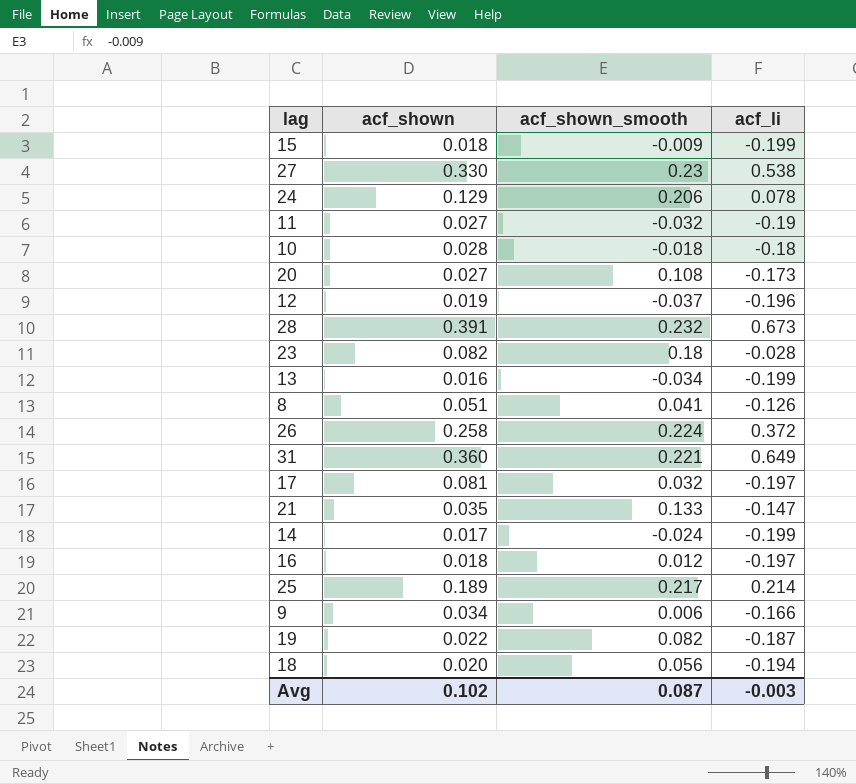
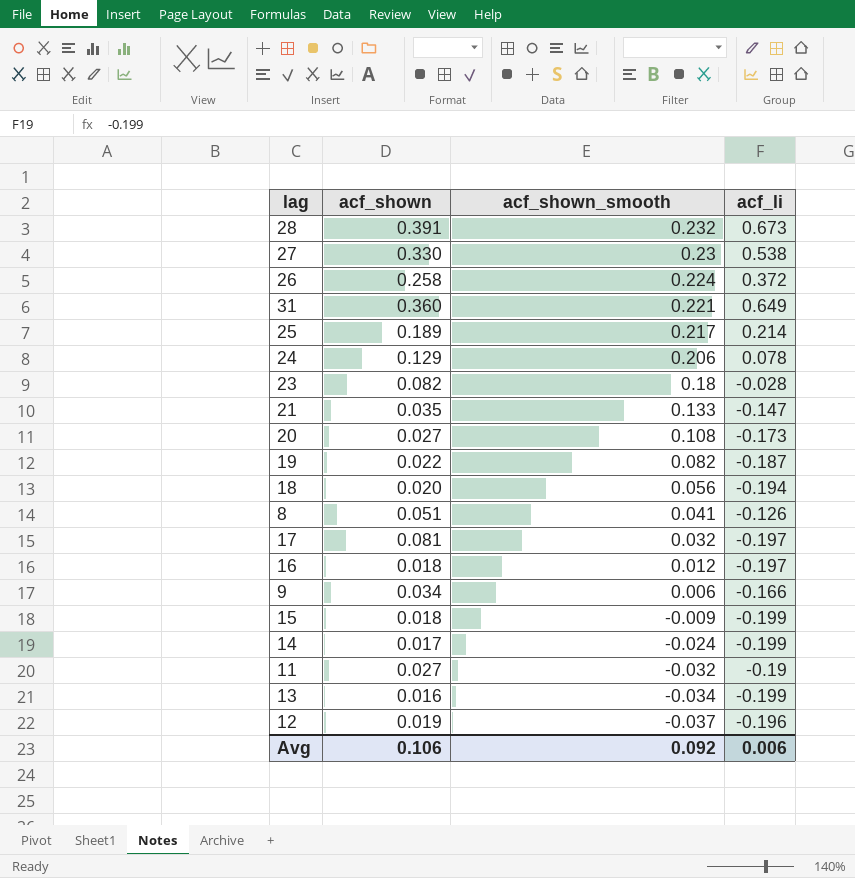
row order: none -> acf_shown_smooth descending
row 10: 0.028 | -0.018 | -0.18 -> none
Avg | acf_shown: 0.102 -> 0.106
Avg | acf_shown_smooth: 0.087 -> 0.092
Avg | acf_li: -0.003 -> 0.006

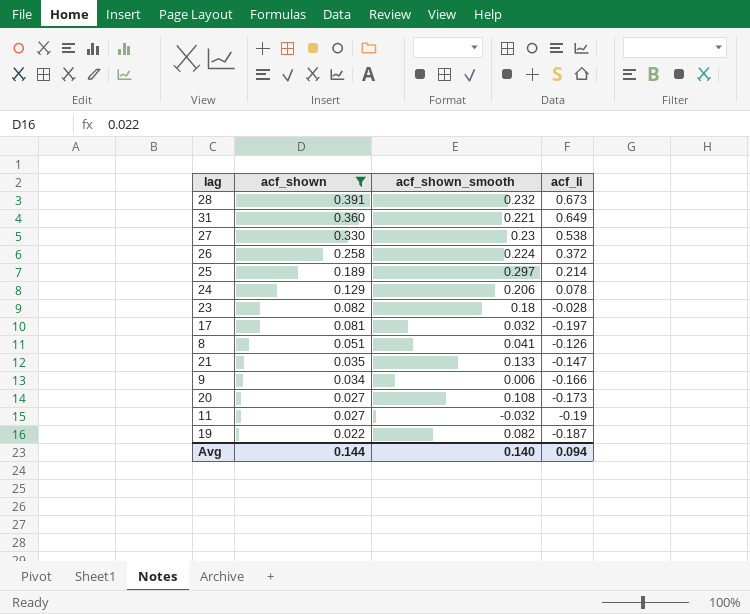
filter: none -> acf_shown >= 0.022
row order: acf_shown_smooth descending -> acf_shown descending
25 | acf_shown_smooth: 0.217 -> 0.297
Avg | acf_shown: 0.106 -> 0.144
Avg | acf_shown_smooth: 0.092 -> 0.140
Avg | acf_li: 0.006 -> 0.094

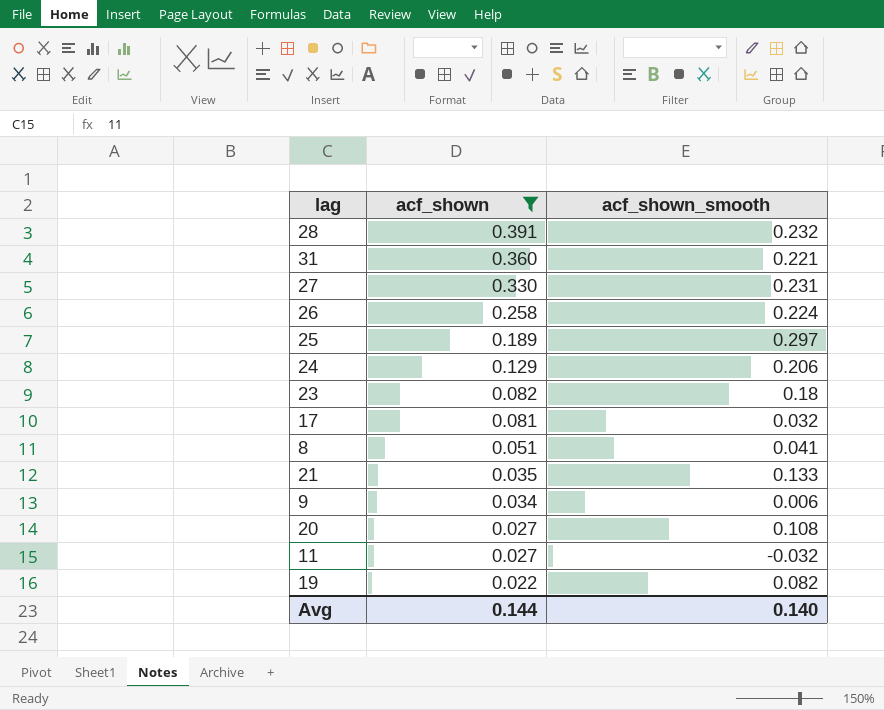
column acf_li | position: 4 -> none
27 | acf_shown_smooth: 0.23 -> 0.231

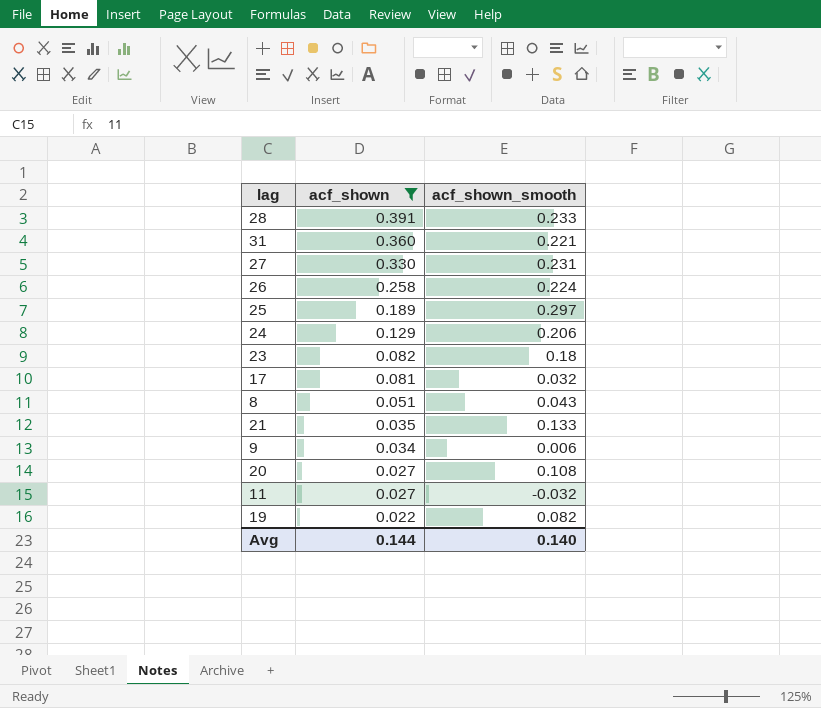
28 | acf_shown_smooth: 0.232 -> 0.233
8 | acf_shown_smooth: 0.041 -> 0.043

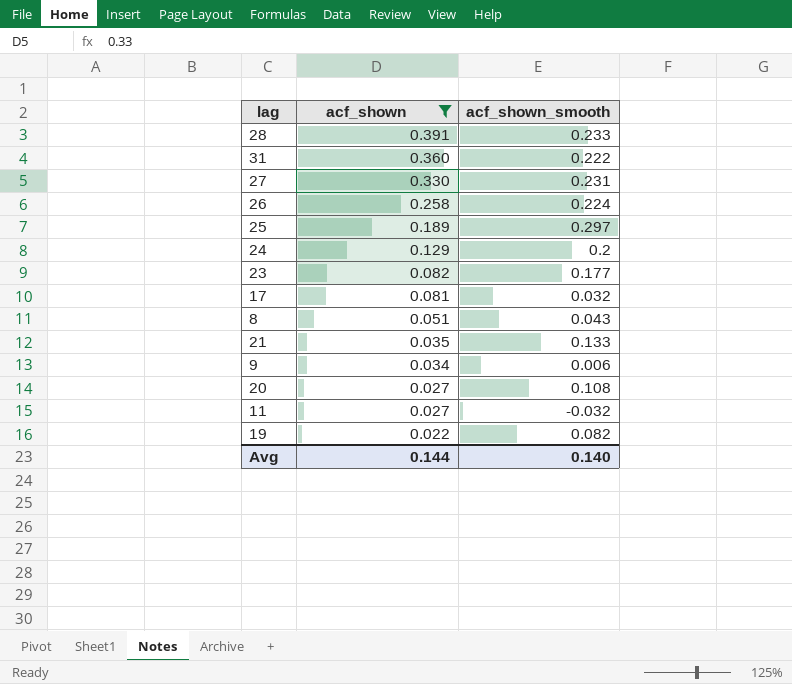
31 | acf_shown_smooth: 0.221 -> 0.222
24 | acf_shown_smooth: 0.206 -> 0.2
23 | acf_shown_smooth: 0.18 -> 0.177

